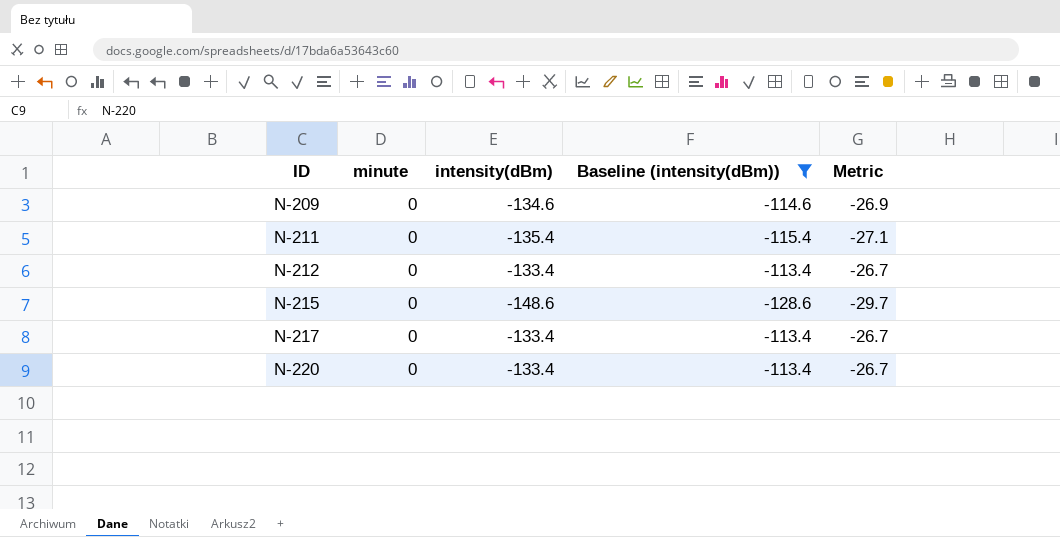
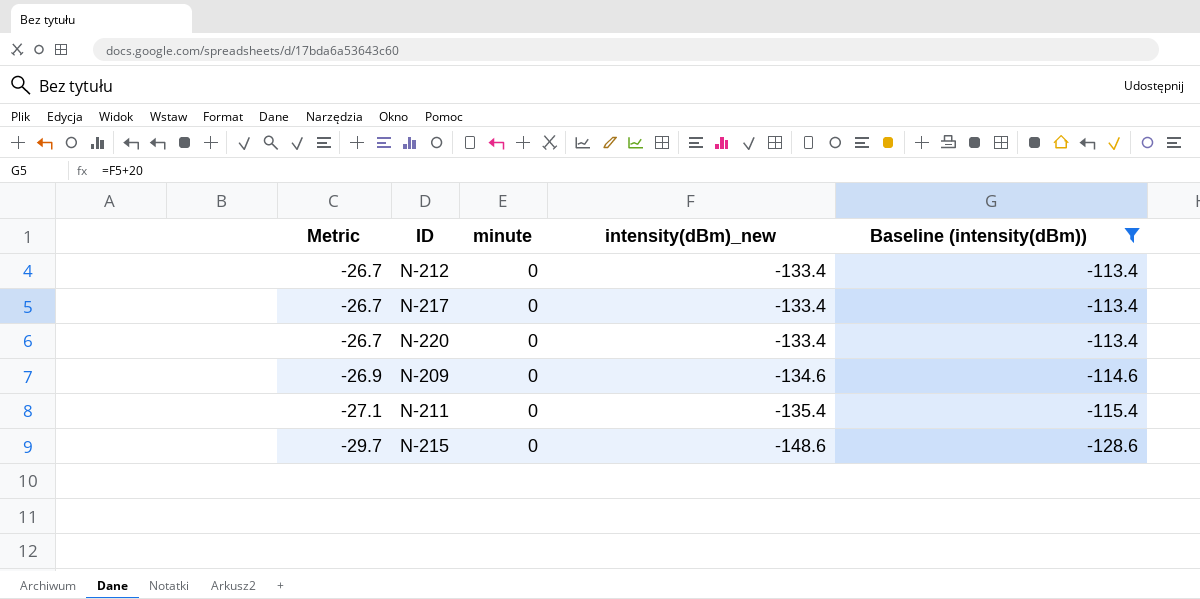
row order: ID ascending -> Metric descending
column Metric | position: 5 -> 1
column name: intensity(dBm) -> intensity(dBm)_new

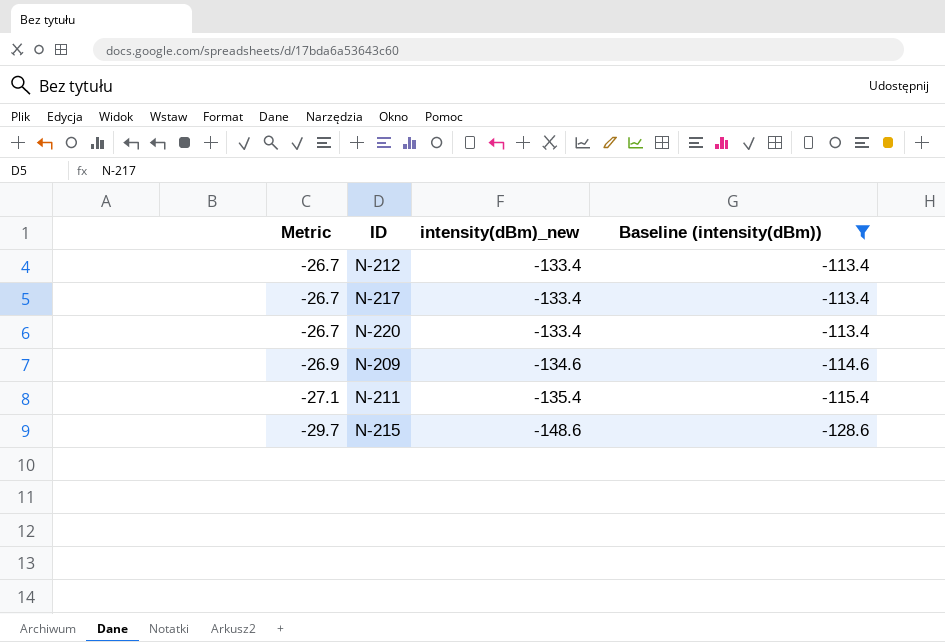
column minute | position: 3 -> none

